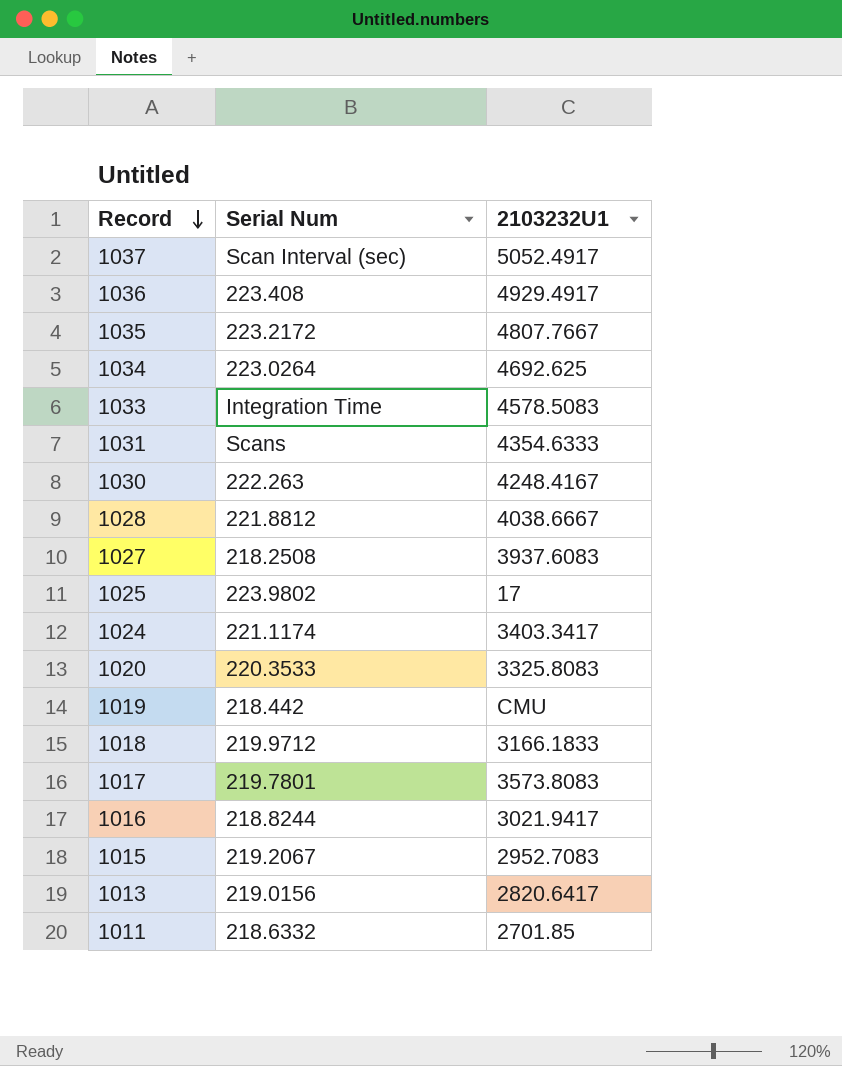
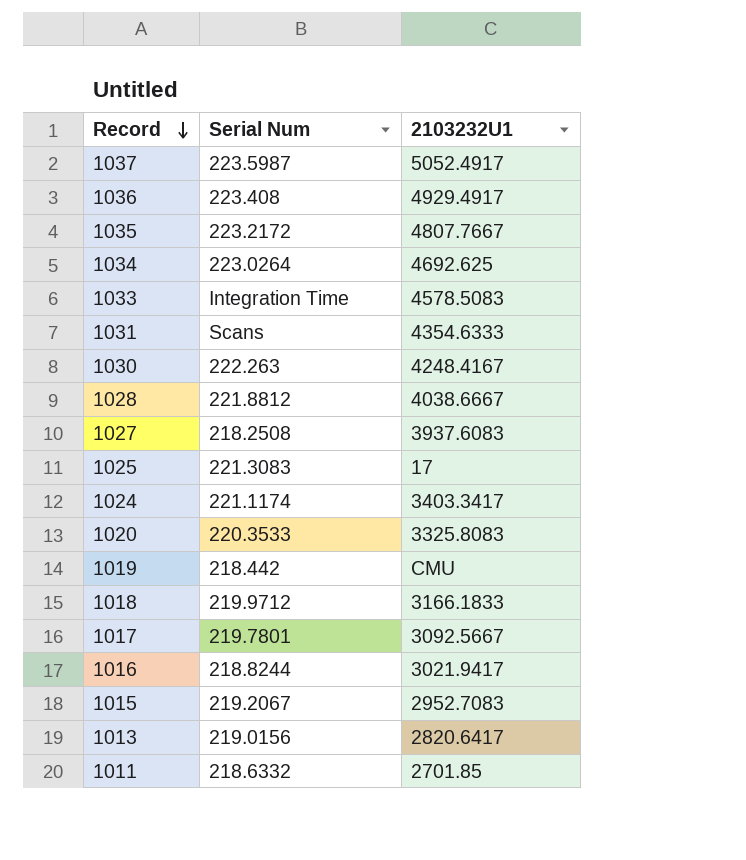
1037 | Serial Num: Scan Interval (sec) -> 223.5987
1025 | Serial Num: 223.9802 -> 221.3083
1017 | 2103232U1: 3573.8083 -> 3092.5667

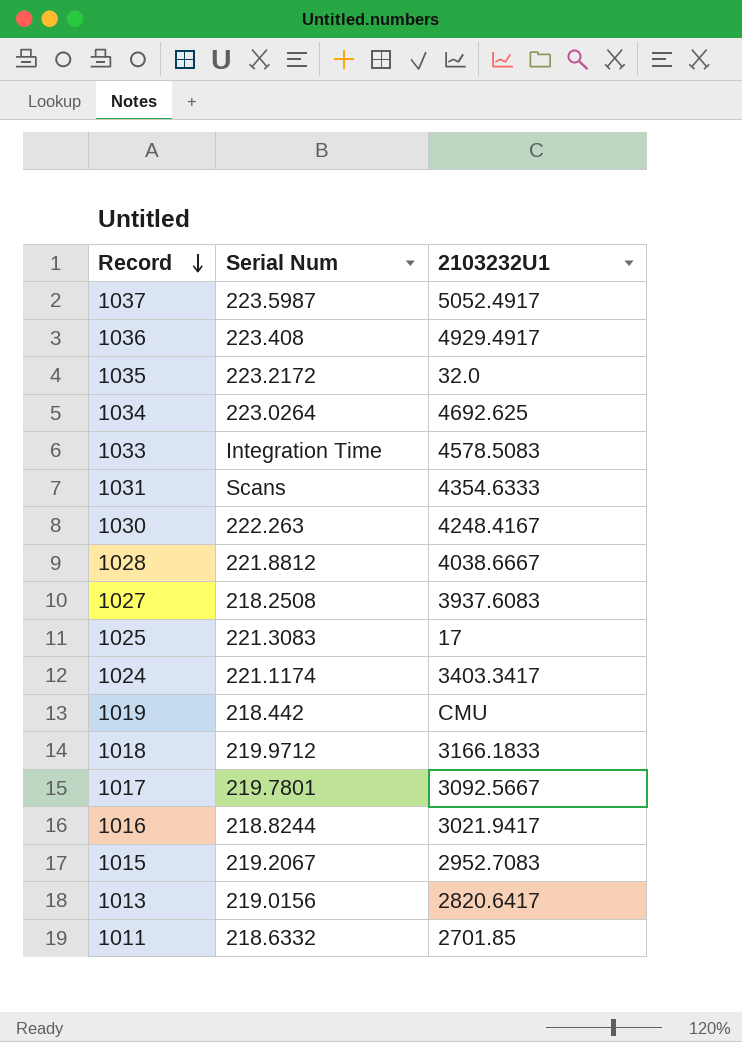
row 1020: 220.3533 | 3325.8083 -> none
1035 | 2103232U1: 4807.7667 -> 32.0

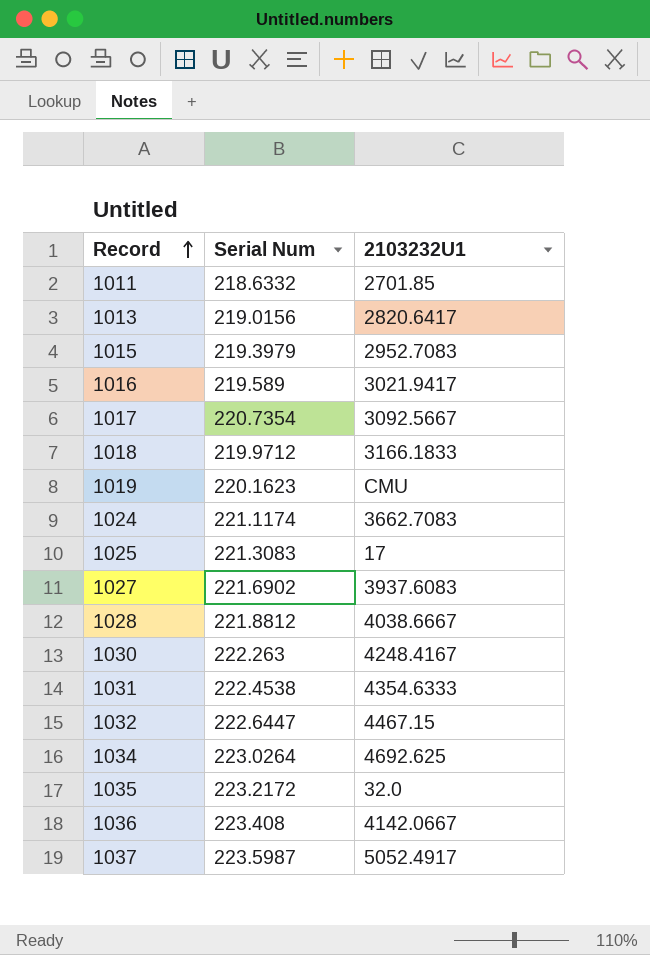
row order: Record descending -> Record ascending
row 1033: Integration Time | 4578.5083 -> none
1015 | Serial Num: 219.2067 -> 219.3979
1016 | Serial Num: 218.8244 -> 219.589
1017 | Serial Num: 219.7801 -> 220.7354
1019 | Serial Num: 218.442 -> 220.1623
1024 | 2103232U1: 3403.3417 -> 3662.7083
1027 | Serial Num: 218.2508 -> 221.6902
1031 | Serial Num: Scans -> 222.4538
row 1032: none -> 222.6447 | 4467.15
1036 | 2103232U1: 4929.4917 -> 4142.0667

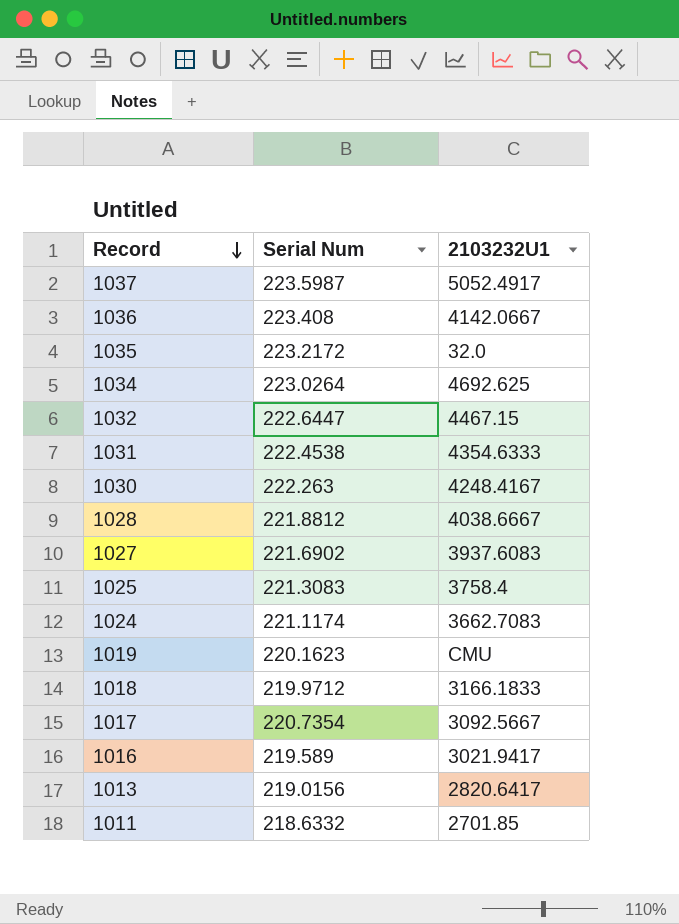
row order: Record ascending -> Record descending
row 1015: 219.3979 | 2952.7083 -> none
1025 | 2103232U1: 17 -> 3758.4

